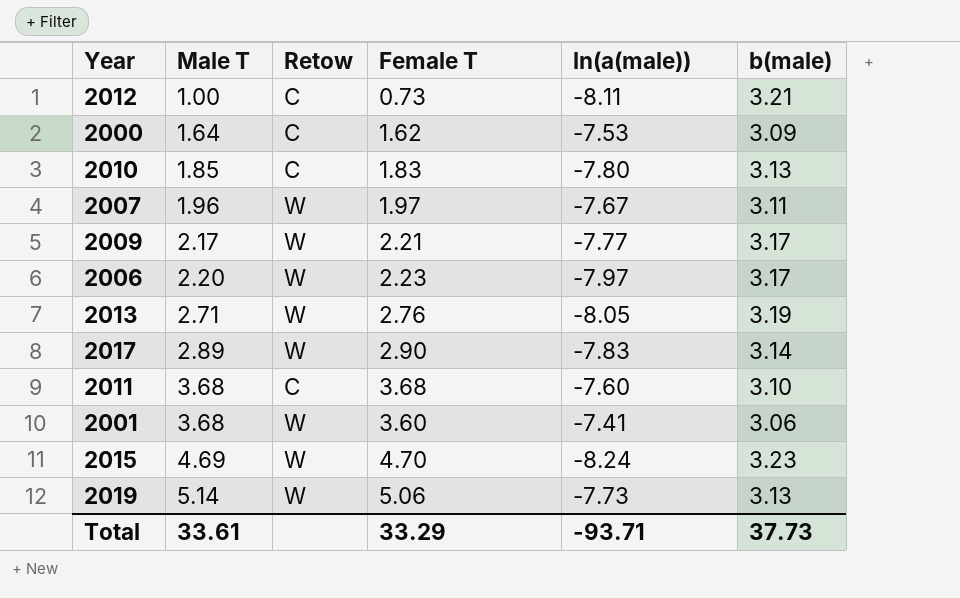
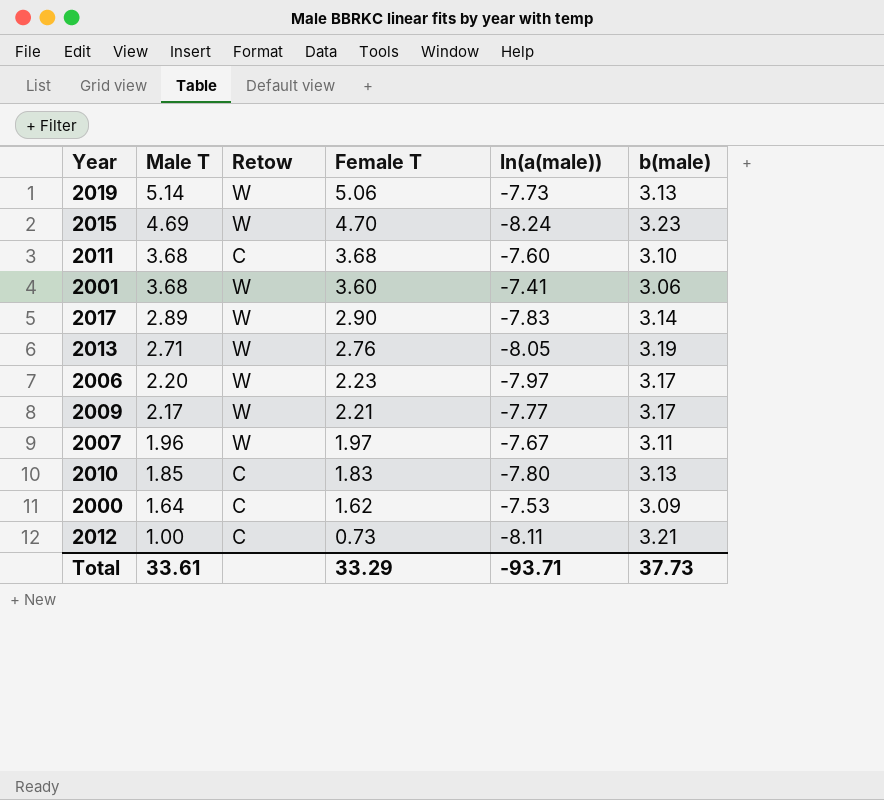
row order: Male T ascending -> Male T descending

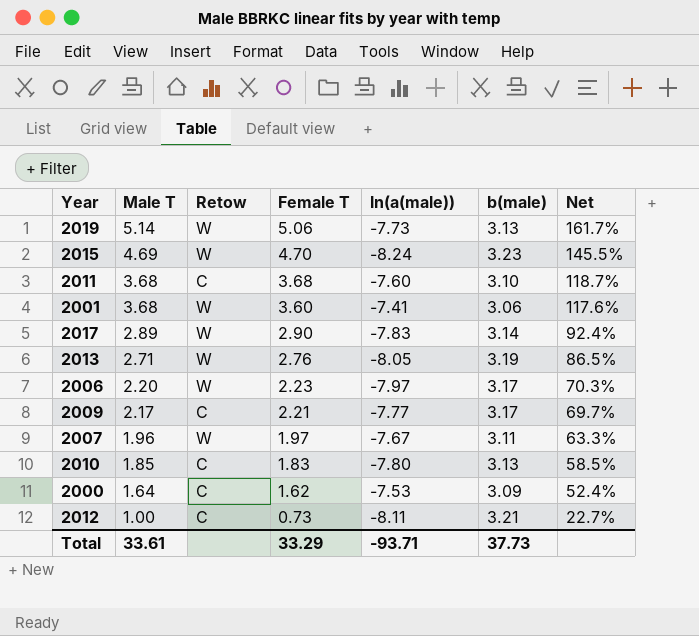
column Net | formula: none -> [Female T] / [b(male)]
2009 | Retow: W -> C

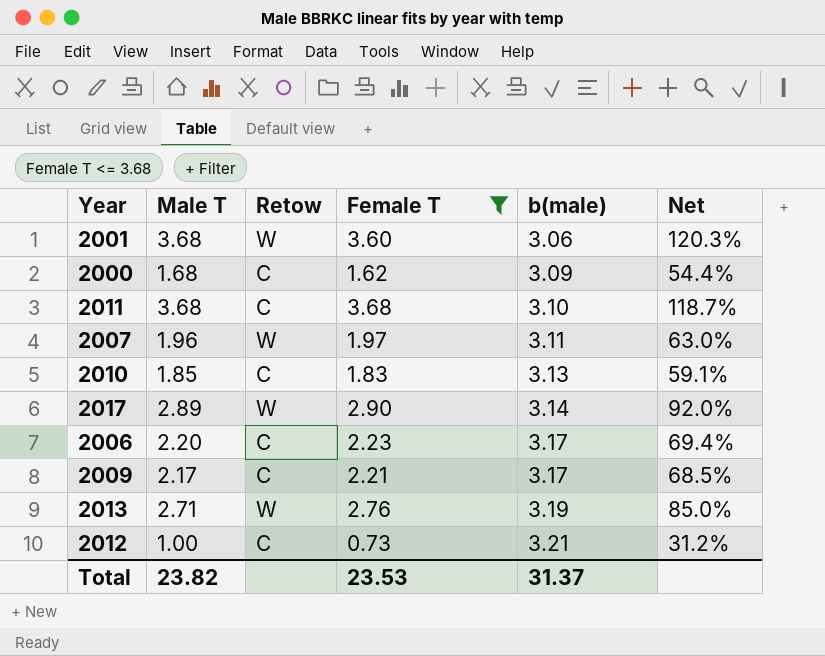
filter: none -> Female T <= 3.68
row order: Male T descending -> b(male) ascending
column ln(a(male)) | position: 5 -> none
column Net | formula: [Female T] / [b(male)] -> [Male T] / [b(male)]
2000 | Male T: 1.64 -> 1.68
2006 | Retow: W -> C
Total | Male T: 33.61 -> 23.82
Total | Female T: 33.29 -> 23.53
Total | b(male): 37.73 -> 31.37

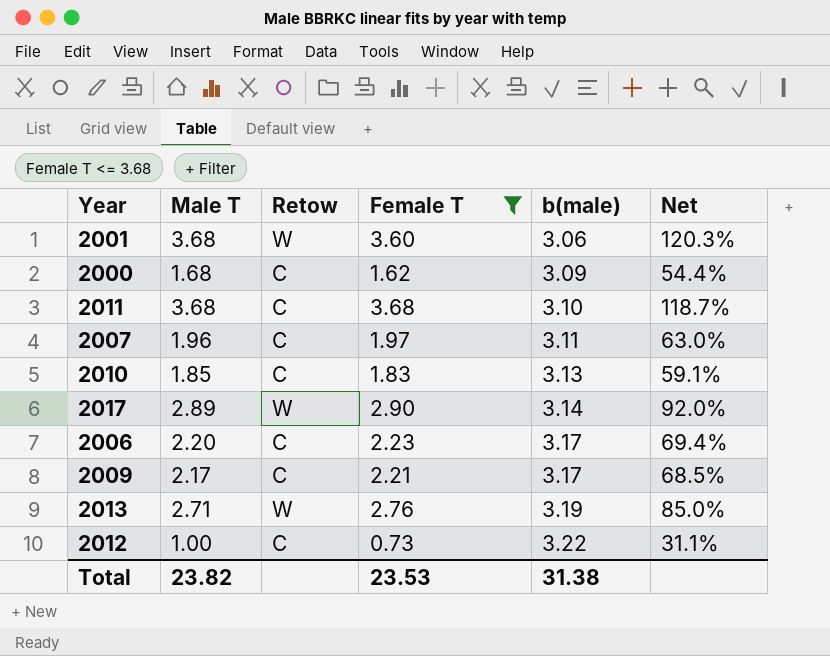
2007 | Retow: W -> C
2012 | b(male): 3.21 -> 3.22
2012 | Net: 31.2% -> 31.1%
Total | b(male): 31.37 -> 31.38

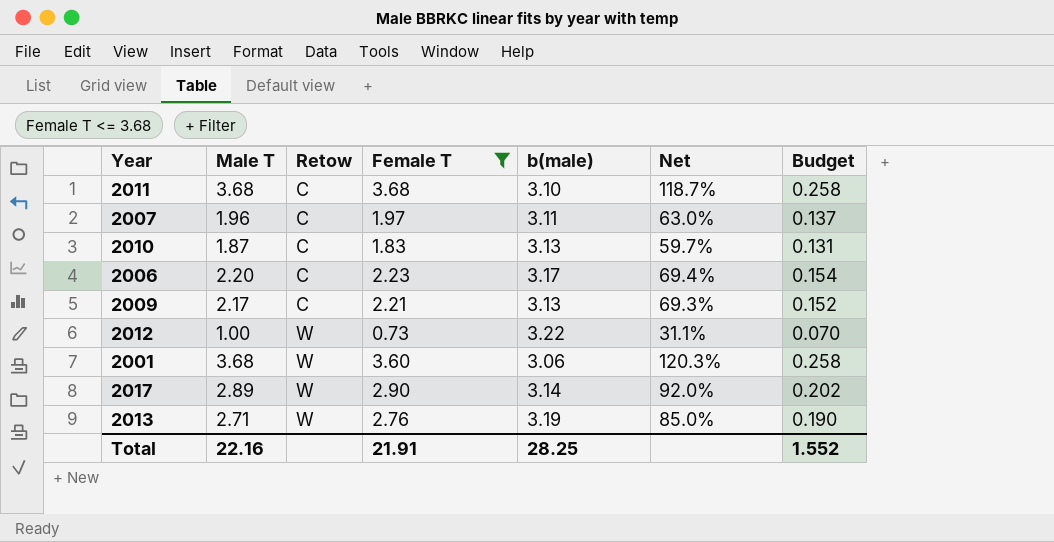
row order: b(male) ascending -> Retow ascending
column Budget | formula: none -> [Male T] * 0.07
row 2000: 1.68 | C | 1.62 | 3.09 | 54.4% -> none
2010 | Male T: 1.85 -> 1.87
2010 | Net: 59.1% -> 59.7%
2009 | b(male): 3.17 -> 3.13
2009 | Net: 68.5% -> 69.3%
2012 | Retow: C -> W
Total | Male T: 23.82 -> 22.16
Total | Female T: 23.53 -> 21.91
Total | b(male): 31.38 -> 28.25

